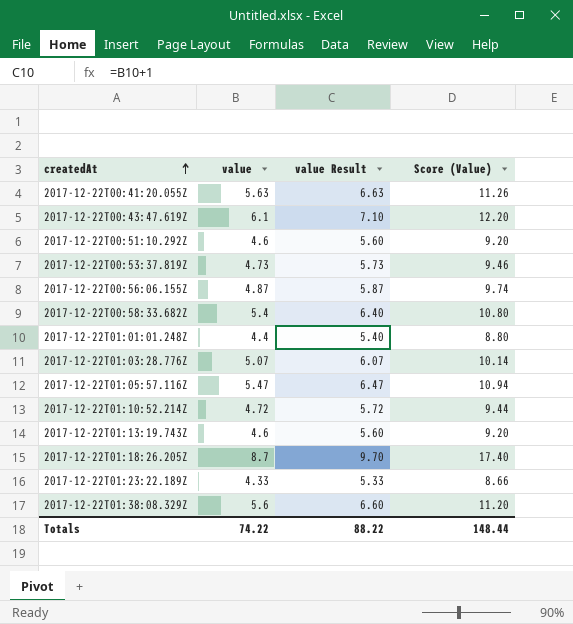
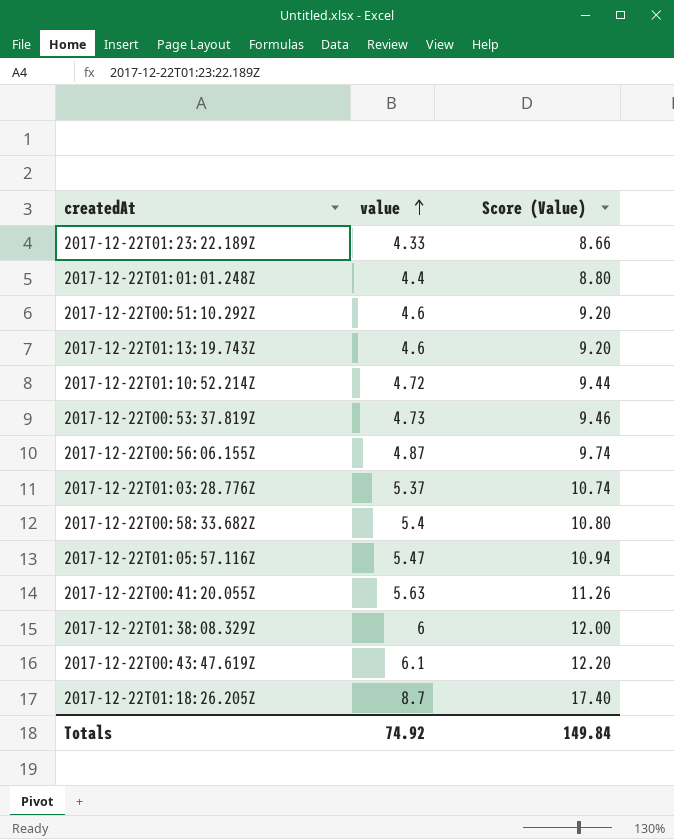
row order: createdAt ascending -> value ascending
column value Result | formula: [value] + 1 -> none
2017-12-22T01:03:28.776Z | value: 5.07 -> 5.37
2017-12-22T01:03:28.776Z | Score (Value): 10.14 -> 10.74
2017-12-22T01:38:08.329Z | value: 5.6 -> 6
2017-12-22T01:38:08.329Z | Score (Value): 11.20 -> 12.00
Totals | value: 74.22 -> 74.92
Totals | Score (Value): 148.44 -> 149.84

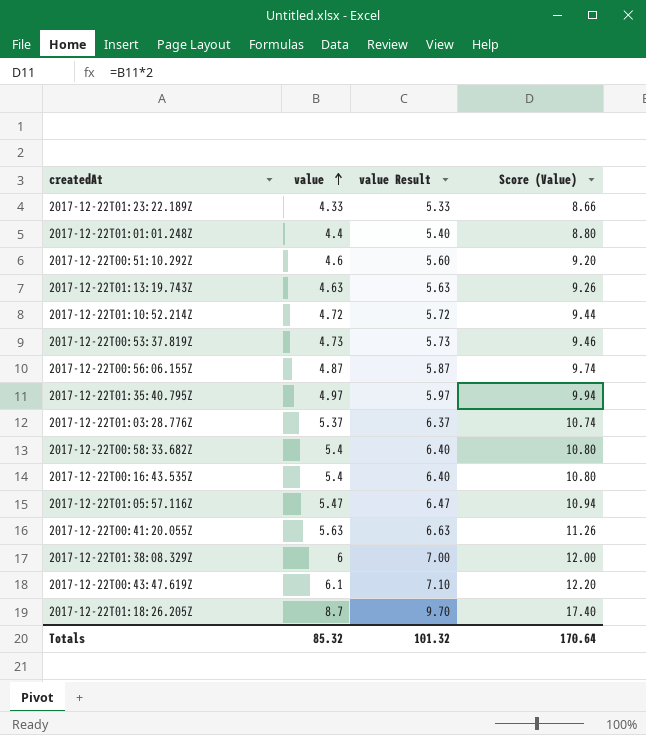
column value Result | formula: none -> [value] + 1
2017-12-22T01:13:19.743Z | value: 4.6 -> 4.63
2017-12-22T01:13:19.743Z | Score (Value): 9.20 -> 9.26
row 2017-12-22T01:35:40.795Z: none -> 4.97 | 5.97 | 9.94
row 2017-12-22T00:16:43.535Z: none -> 5.4 | 6.40 | 10.80
Totals | value: 74.92 -> 85.32
Totals | Score (Value): 149.84 -> 170.64

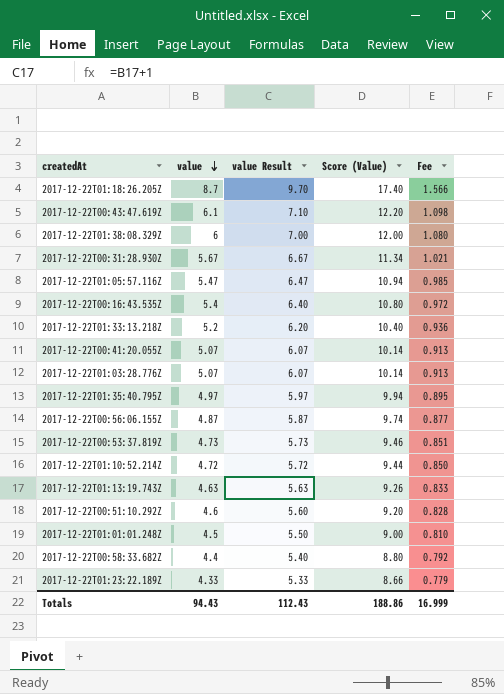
row order: value ascending -> value descending
column Fee | formula: none -> [value] * 0.18
row 2017-12-22T00:31:28.930Z: none -> 5.67 | 6.67 | 11.34 | 1.021
row 2017-12-22T01:33:13.218Z: none -> 5.2 | 6.20 | 10.40 | 0.936
2017-12-22T00:41:20.055Z | value: 5.63 -> 5.07
2017-12-22T00:41:20.055Z | value Result: 6.63 -> 6.07
2017-12-22T00:41:20.055Z | Score (Value): 11.26 -> 10.14
2017-12-22T01:03:28.776Z | value: 5.37 -> 5.07
2017-12-22T01:03:28.776Z | value Result: 6.37 -> 6.07
2017-12-22T01:03:28.776Z | Score (Value): 10.74 -> 10.14
2017-12-22T01:01:01.248Z | value: 4.4 -> 4.5
2017-12-22T01:01:01.248Z | value Result: 5.40 -> 5.50
2017-12-22T01:01:01.248Z | Score (Value): 8.80 -> 9.00
2017-12-22T00:58:33.682Z | value: 5.4 -> 4.4
2017-12-22T00:58:33.682Z | value Result: 6.40 -> 5.40
2017-12-22T00:58:33.682Z | Score (Value): 10.80 -> 8.80
Totals | value: 85.32 -> 94.43
Totals | value Result: 101.32 -> 112.43
Totals | Score (Value): 170.64 -> 188.86

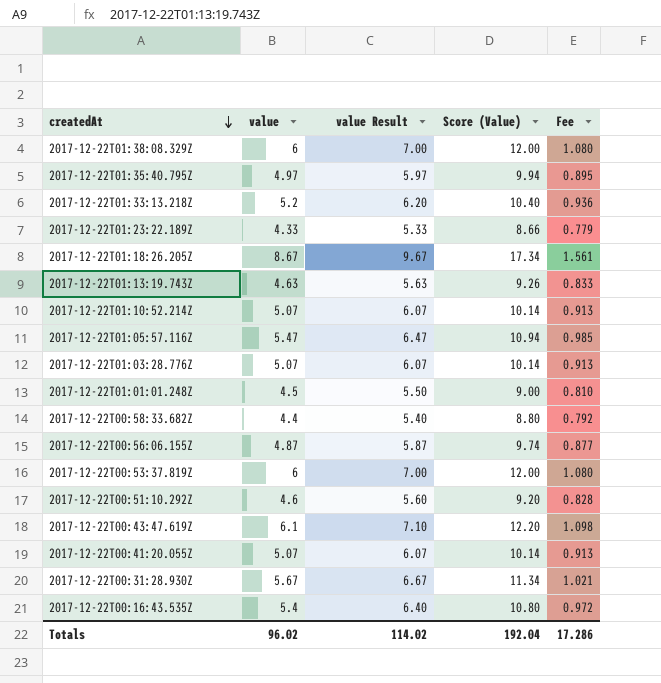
row order: value descending -> createdAt descending
2017-12-22T01:18:26.205Z | value: 8.7 -> 8.67
2017-12-22T01:18:26.205Z | value Result: 9.70 -> 9.67
2017-12-22T01:18:26.205Z | Score (Value): 17.40 -> 17.34
2017-12-22T01:18:26.205Z | Fee: 1.566 -> 1.561
2017-12-22T01:10:52.214Z | value: 4.72 -> 5.07
2017-12-22T01:10:52.214Z | value Result: 5.72 -> 6.07
2017-12-22T01:10:52.214Z | Score (Value): 9.44 -> 10.14
2017-12-22T01:10:52.214Z | Fee: 0.850 -> 0.913
2017-12-22T00:53:37.819Z | value: 4.73 -> 6
2017-12-22T00:53:37.819Z | value Result: 5.73 -> 7.00
2017-12-22T00:53:37.819Z | Score (Value): 9.46 -> 12.00
2017-12-22T00:53:37.819Z | Fee: 0.851 -> 1.080
Totals | value: 94.43 -> 96.02
Totals | value Result: 112.43 -> 114.02
Totals | Score (Value): 188.86 -> 192.04
Totals | Fee: 16.999 -> 17.286

